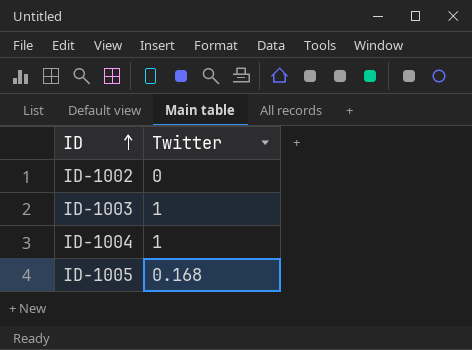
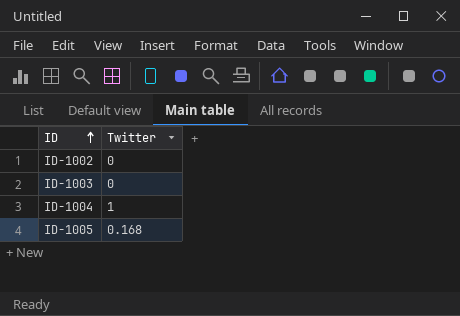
ID-1003 | Twitter: 1 -> 0

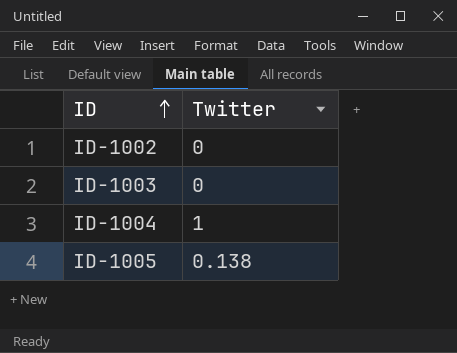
ID-1005 | Twitter: 0.168 -> 0.138

